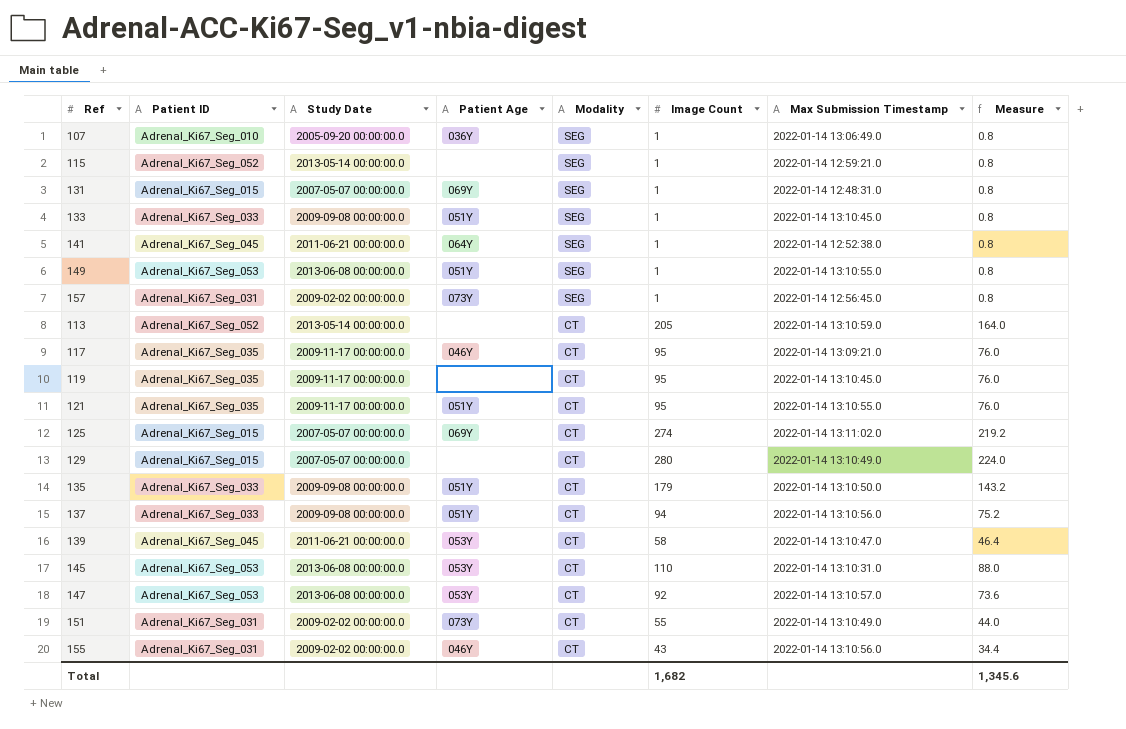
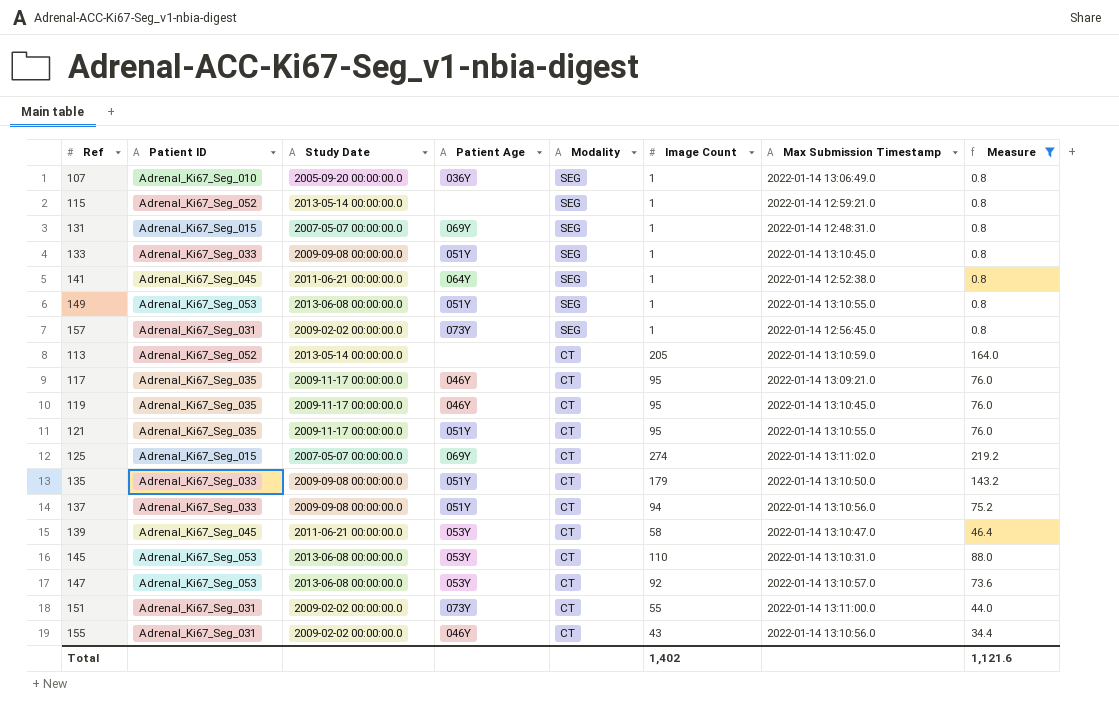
filter: none -> Measure != 224.0
119 | Patient Age: none -> 046Y
151 | Max Submission Timestamp: 2022-01-14 13:10:49.0 -> 2022-01-14 13:11:00.0
Total | Image Count: 1,682 -> 1,402
Total | Measure: 1,345.6 -> 1,121.6

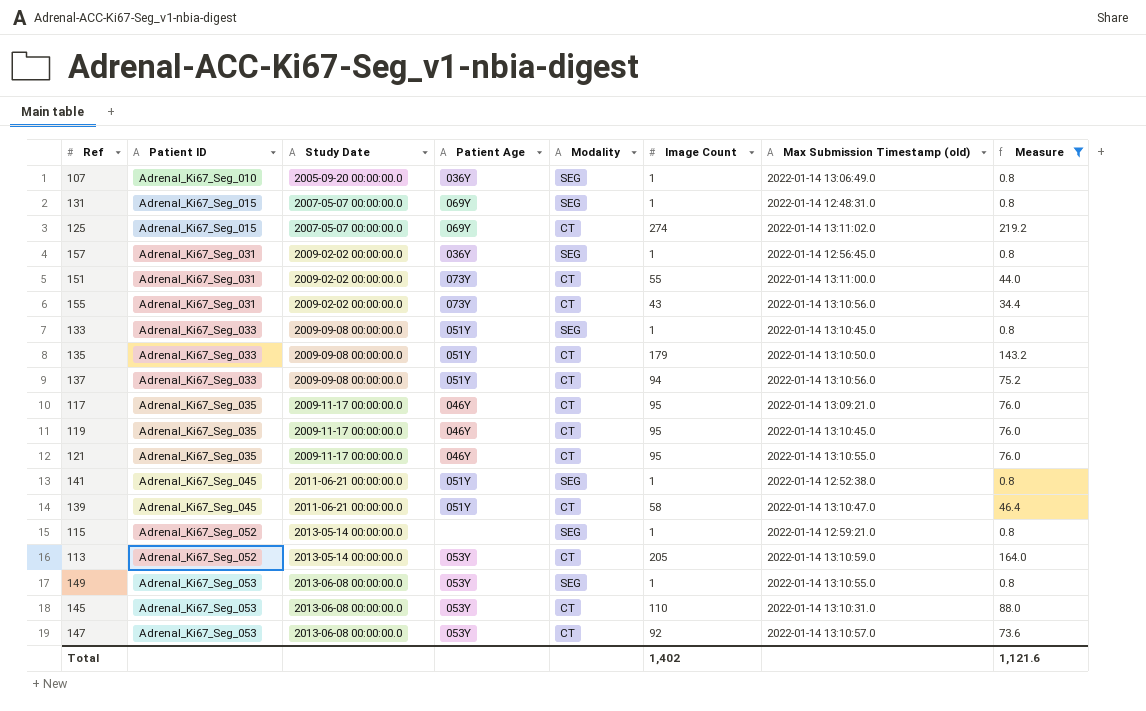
row order: Modality descending -> Patient ID ascending
column name: Max Submission Timestamp -> Max Submission Timestamp (old)
157 | Patient Age: 073Y -> 036Y
155 | Patient Age: 046Y -> 073Y
121 | Patient Age: 051Y -> 046Y
141 | Patient Age: 064Y -> 051Y
139 | Patient Age: 053Y -> 051Y
113 | Patient Age: none -> 053Y
149 | Patient Age: 051Y -> 053Y

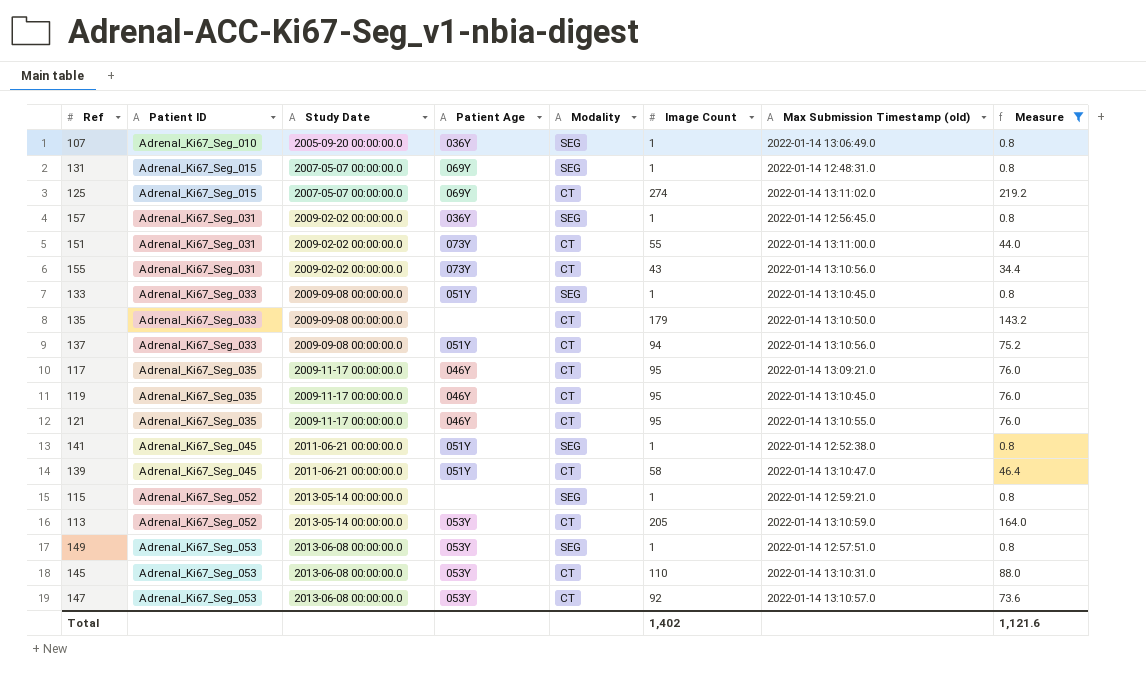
135 | Patient Age: 051Y -> none
149 | Max Submission Timestamp (old): 2022-01-14 13:10:55.0 -> 2022-01-14 12:57:51.0

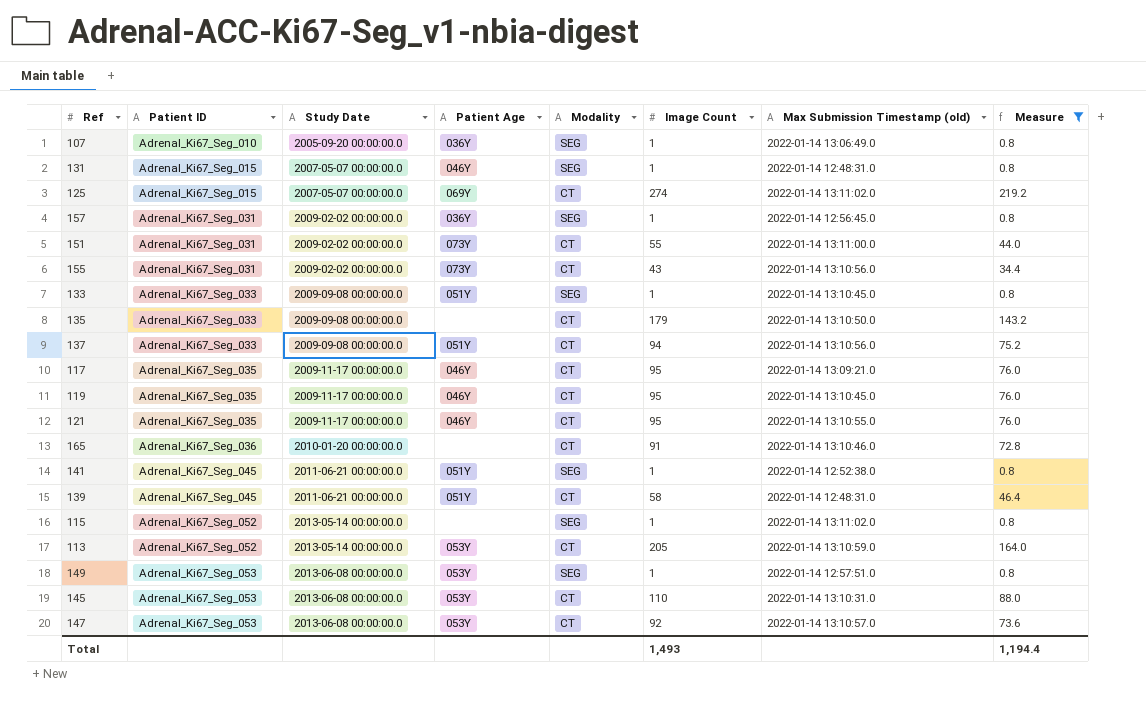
131 | Patient Age: 069Y -> 046Y
row 165: none -> Adrenal_Ki67_Seg_036 | 2010-01-20 00:00:00.0 | none | CT | 91 | 2022-01-14 13:10:46.0 | 72.8
139 | Max Submission Timestamp (old): 2022-01-14 13:10:47.0 -> 2022-01-14 12:48:31.0
115 | Max Submission Timestamp (old): 2022-01-14 12:59:21.0 -> 2022-01-14 13:11:02.0
Total | Image Count: 1,402 -> 1,493
Total | Measure: 1,121.6 -> 1,194.4

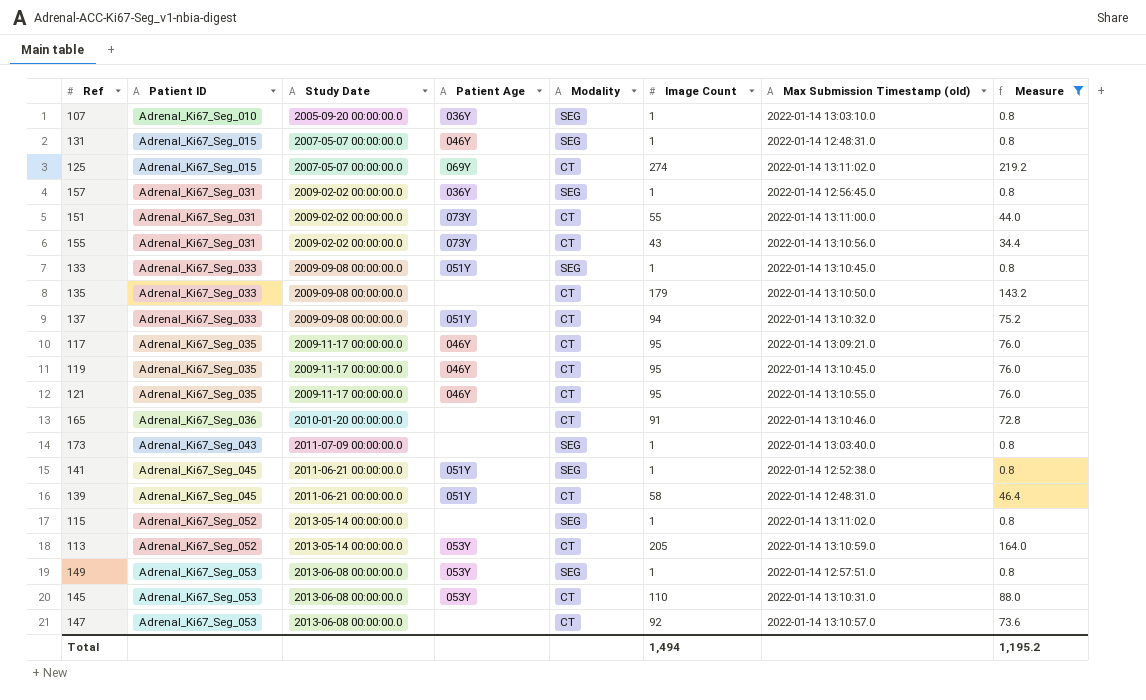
107 | Max Submission Timestamp (old): 2022-01-14 13:06:49.0 -> 2022-01-14 13:03:10.0
137 | Max Submission Timestamp (old): 2022-01-14 13:10:56.0 -> 2022-01-14 13:10:32.0
row 173: none -> Adrenal_Ki67_Seg_043 | 2011-07-09 00:00:00.0 | none | SEG | 1 | 2022-01-14 13:03:40.0 | 0.8
147 | Patient Age: 053Y -> none
Total | Image Count: 1,493 -> 1,494
Total | Measure: 1,194.4 -> 1,195.2

